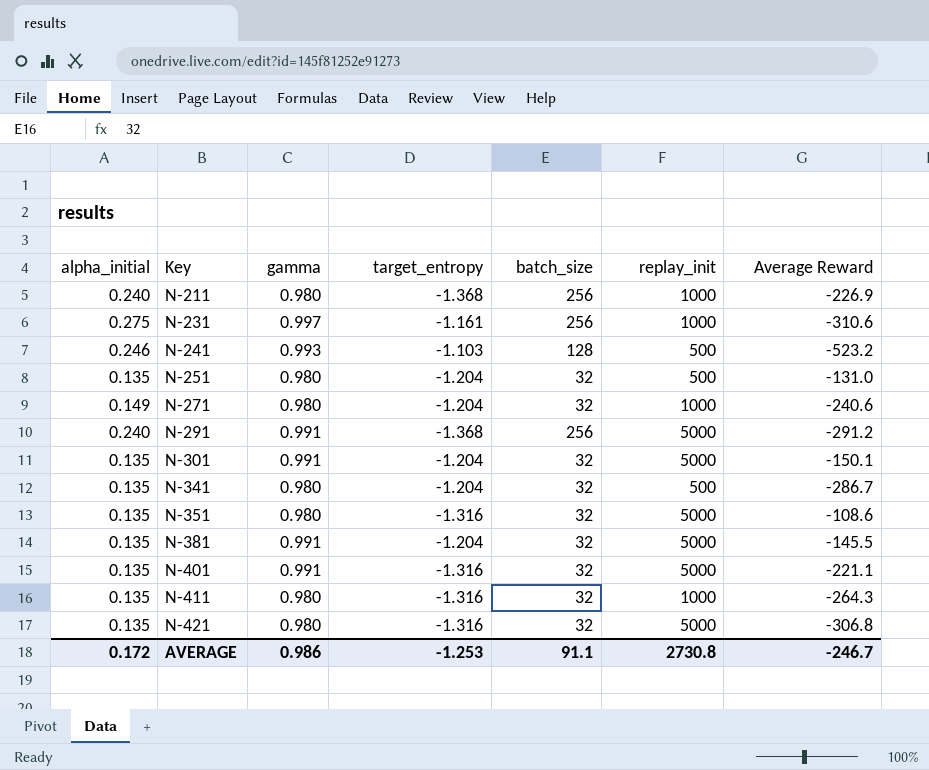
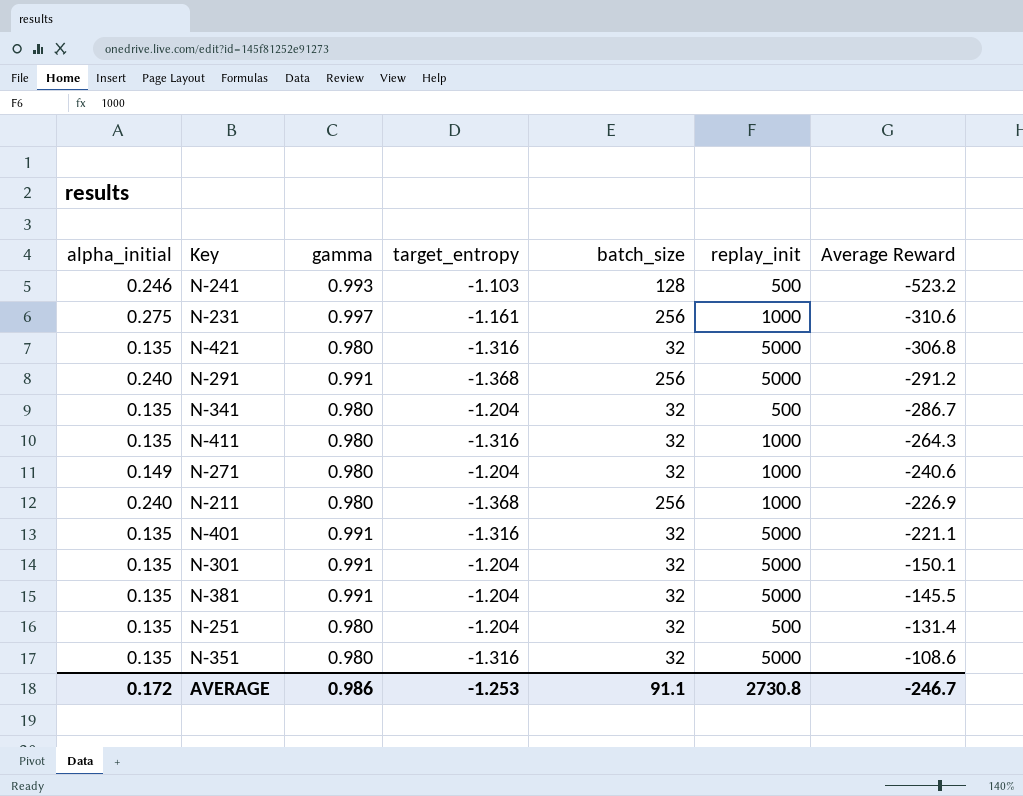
row order: Key ascending -> Average Reward ascending
N-251 | Average Reward: -131.0 -> -131.4

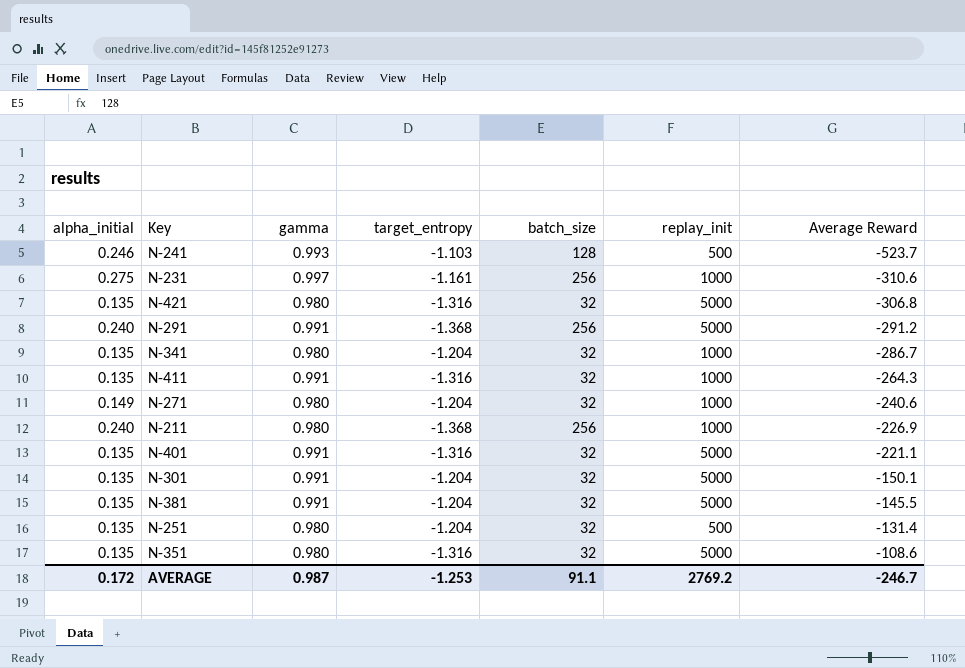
N-241 | Average Reward: -523.2 -> -523.7
N-341 | replay_init: 500 -> 1000
N-411 | gamma: 0.980 -> 0.991
AVERAGE | gamma: 0.986 -> 0.987
AVERAGE | replay_init: 2730.8 -> 2769.2

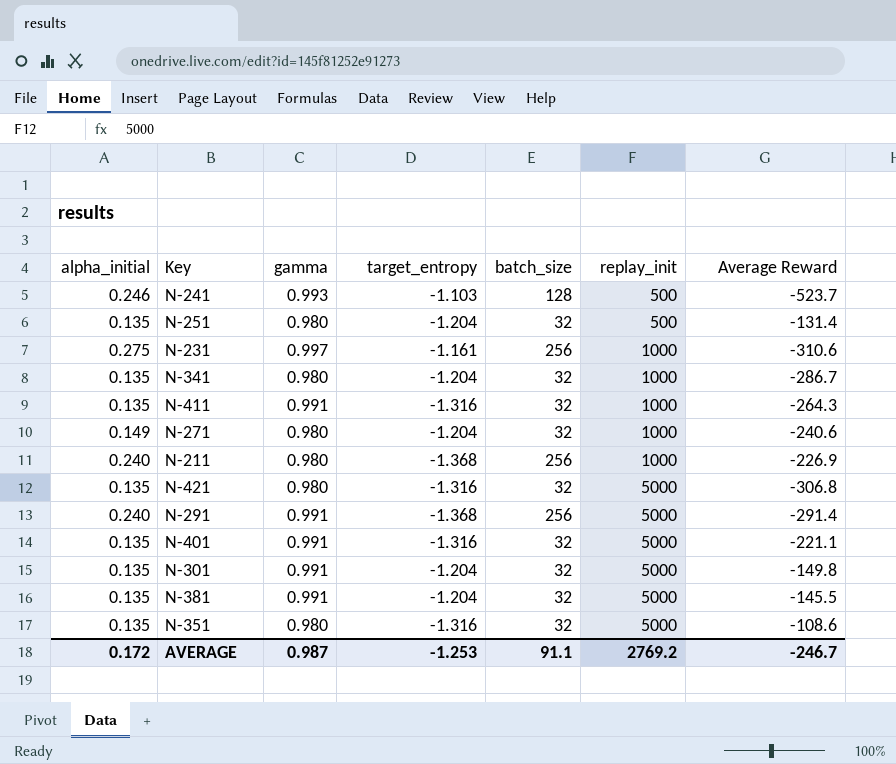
row order: Average Reward ascending -> replay_init ascending
N-291 | Average Reward: -291.2 -> -291.4
N-301 | Average Reward: -150.1 -> -149.8

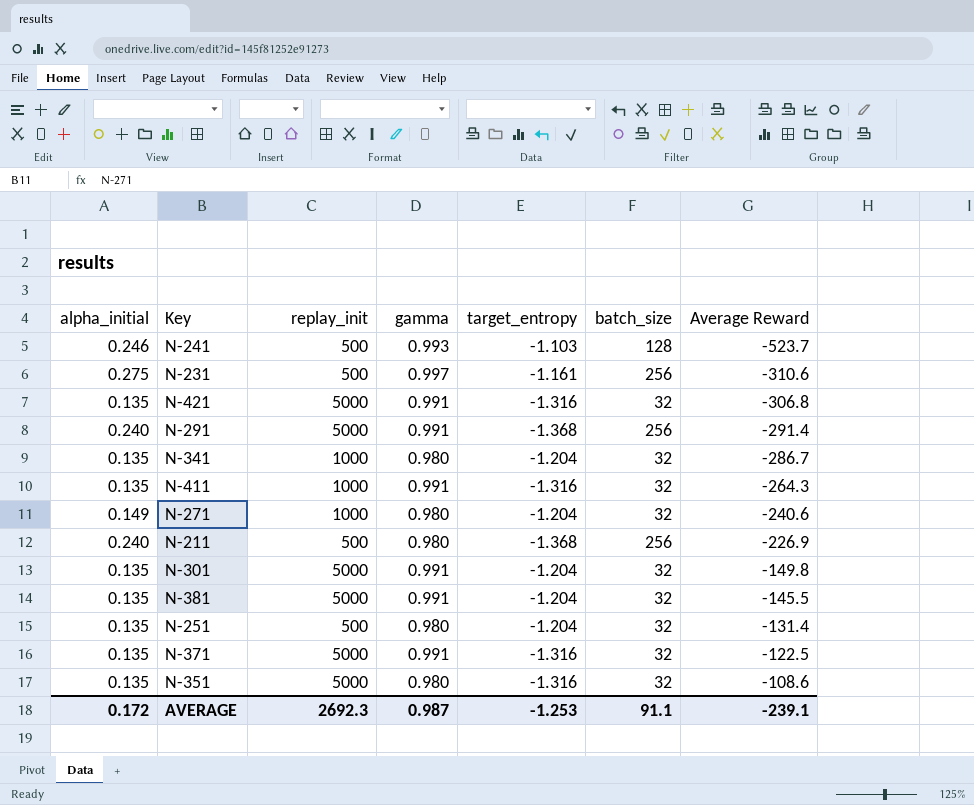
row order: replay_init ascending -> Average Reward ascending
column replay_init | position: 6 -> 3
row N-401: 0.135 | 0.991 | -1.316 | 32 | 5000 | -221.1 -> none
N-231 | replay_init: 1000 -> 500
N-421 | gamma: 0.980 -> 0.991
N-211 | replay_init: 1000 -> 500
row N-371: none -> 0.135 | 5000 | 0.991 | -1.316 | 32 | -122.5
AVERAGE | replay_init: 2769.2 -> 2692.3
AVERAGE | Average Reward: -246.7 -> -239.1

